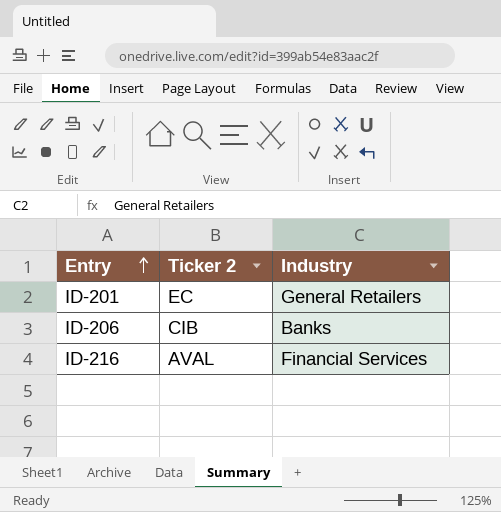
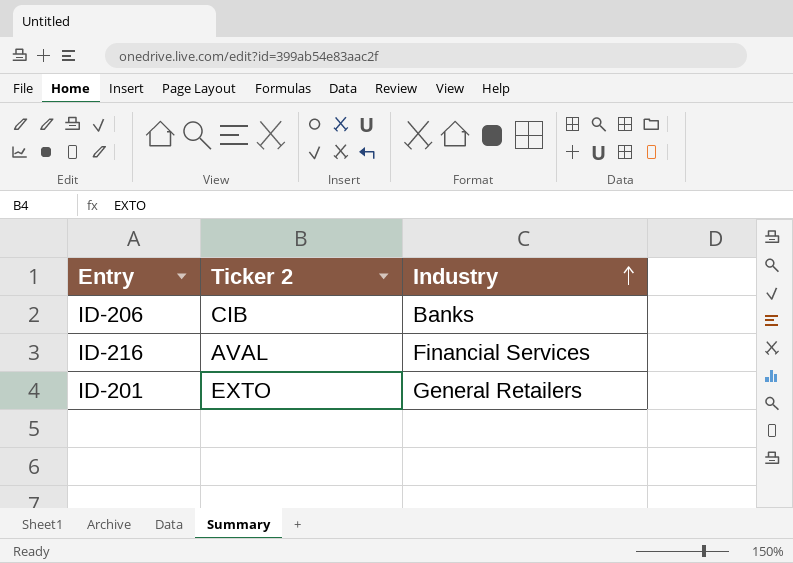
row order: Entry ascending -> Industry ascending
ID-201 | Ticker 2: EC -> EXTO

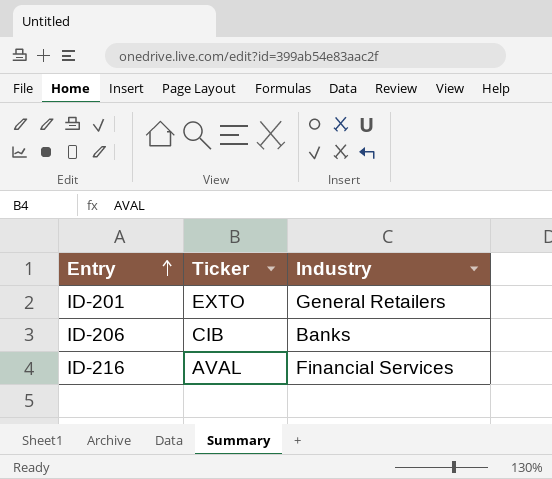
row order: Industry ascending -> Entry ascending
column name: Ticker 2 -> Ticker

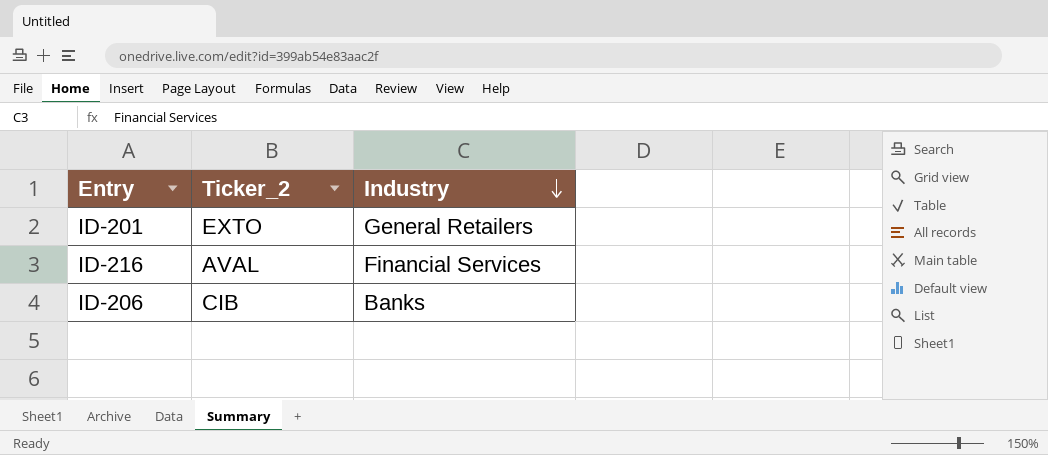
row order: Entry ascending -> Industry descending
column name: Ticker -> Ticker_2

